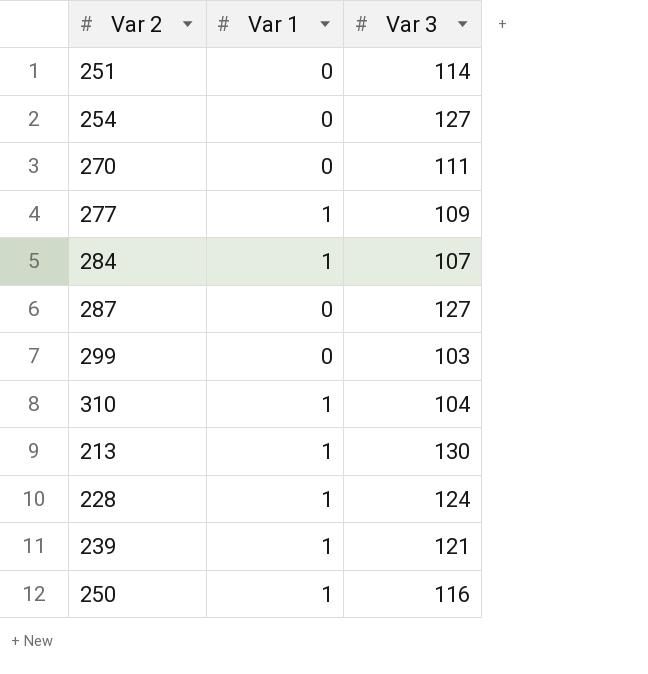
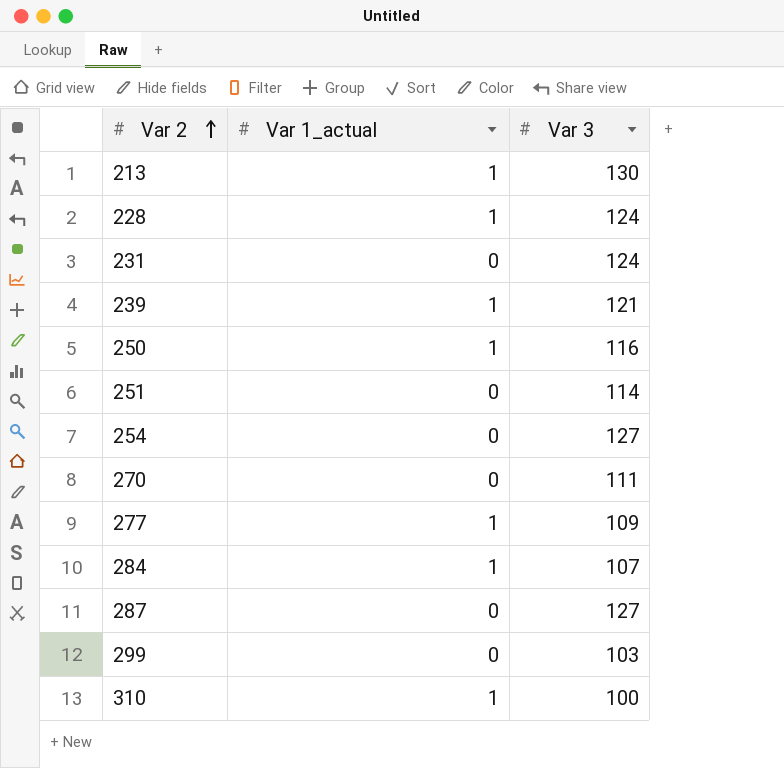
row order: none -> Var 2 ascending
column name: Var 1 -> Var 1_actual
row 231: none -> 0 | 124
310 | Var 3: 104 -> 100

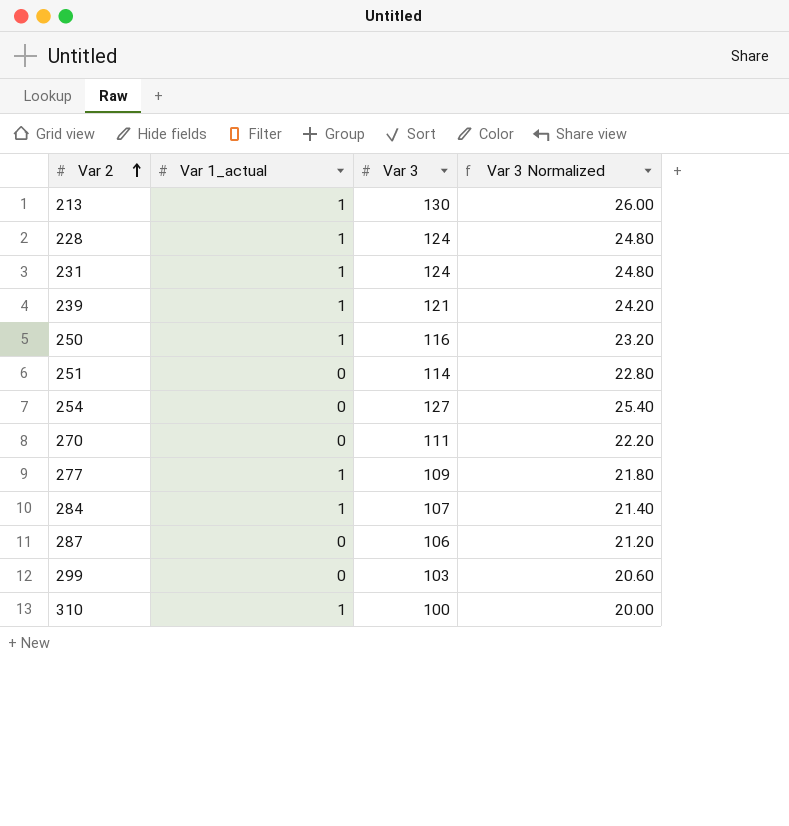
column Var 3 Normalized | formula: none -> [Var 3] * 0.2
231 | Var 1_actual: 0 -> 1
287 | Var 3: 127 -> 106

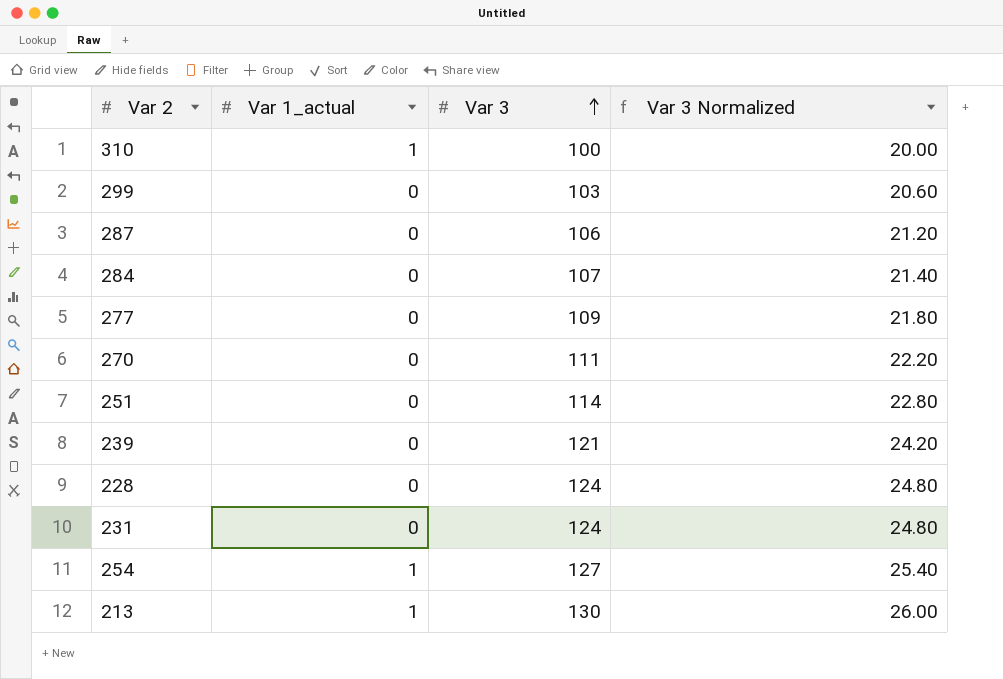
row order: Var 2 ascending -> Var 3 ascending
row 250: 1 | 116 | 23.20 -> none
284 | Var 1_actual: 1 -> 0
277 | Var 1_actual: 1 -> 0
239 | Var 1_actual: 1 -> 0
228 | Var 1_actual: 1 -> 0
231 | Var 1_actual: 1 -> 0
254 | Var 1_actual: 0 -> 1

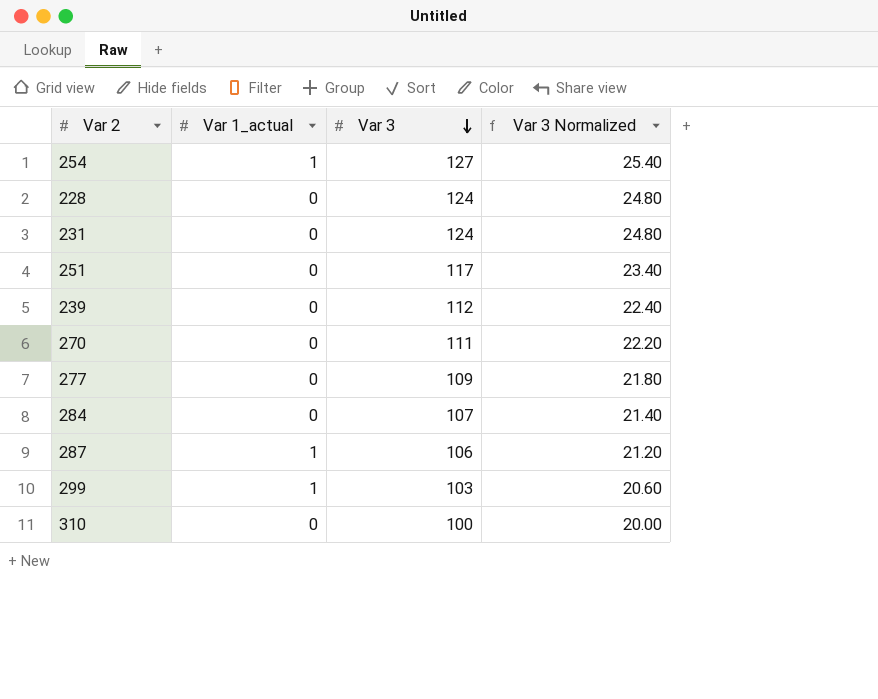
row order: Var 3 ascending -> Var 3 descending
row 213: 1 | 130 | 26.00 -> none
251 | Var 3: 114 -> 117
251 | Var 3 Normalized: 22.80 -> 23.40
239 | Var 3: 121 -> 112
239 | Var 3 Normalized: 24.20 -> 22.40
287 | Var 1_actual: 0 -> 1
299 | Var 1_actual: 0 -> 1
310 | Var 1_actual: 1 -> 0

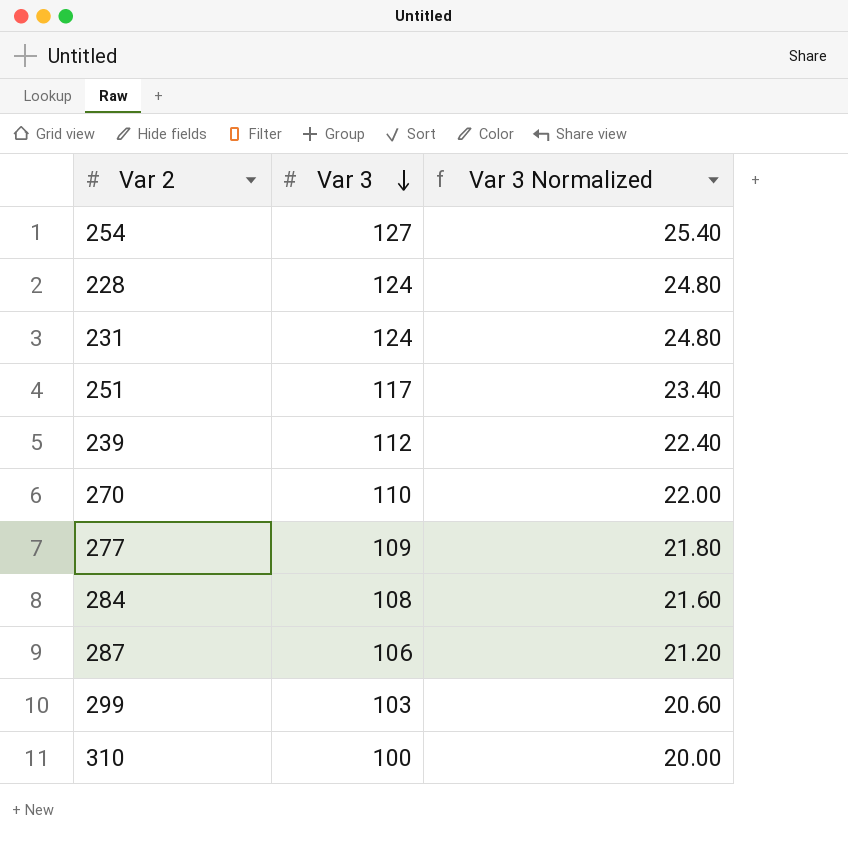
column Var 1_actual | position: 2 -> none
270 | Var 3: 111 -> 110
270 | Var 3 Normalized: 22.20 -> 22.00
284 | Var 3: 107 -> 108
284 | Var 3 Normalized: 21.40 -> 21.60

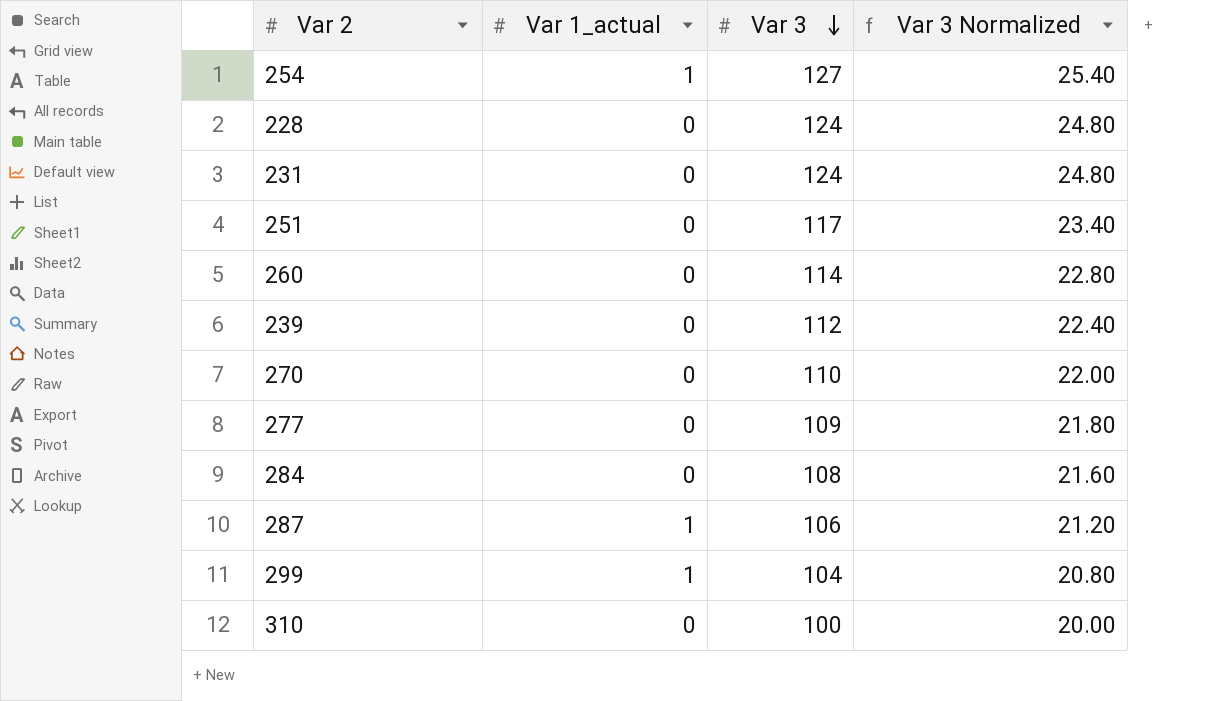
column Var 1_actual | position: none -> 2
row 260: none -> 0 | 114 | 22.80
299 | Var 3: 103 -> 104
299 | Var 3 Normalized: 20.60 -> 20.80

